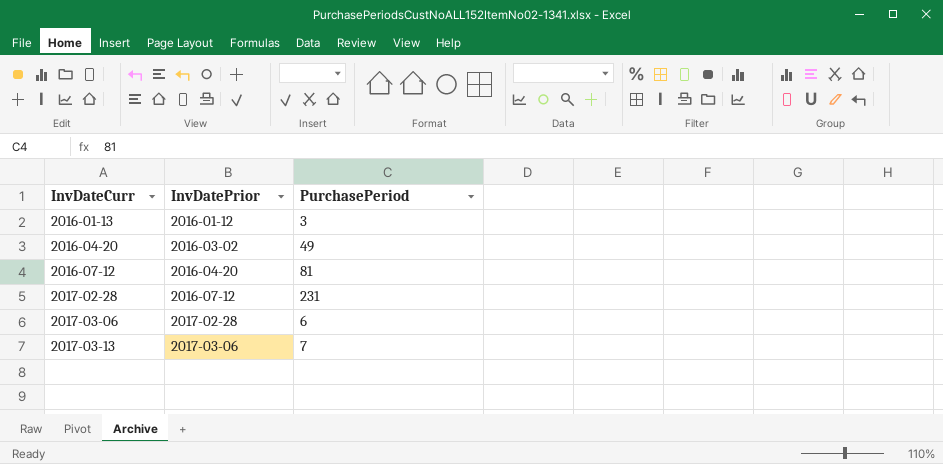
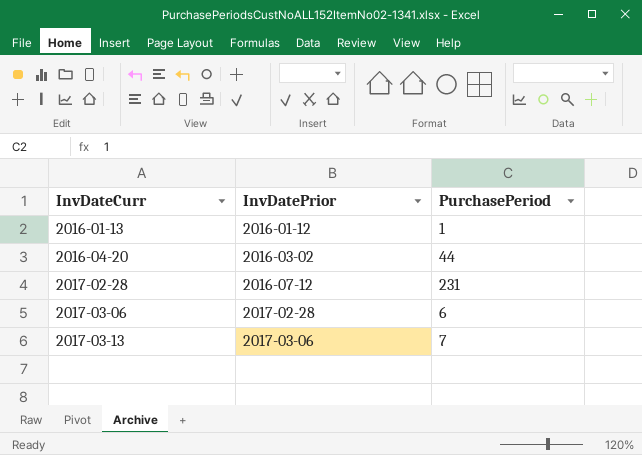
row 2016-07-12: 2016-04-20 | 81 -> none
2016-01-13 | PurchasePeriod: 3 -> 1
2016-04-20 | PurchasePeriod: 49 -> 44

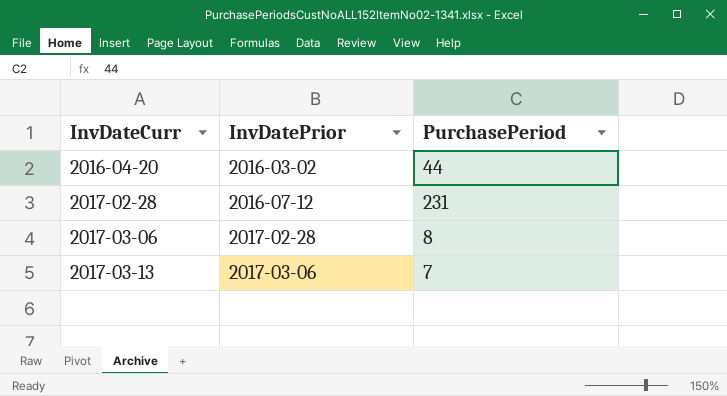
row 2016-01-13: 2016-01-12 | 1 -> none
2017-03-06 | PurchasePeriod: 6 -> 8

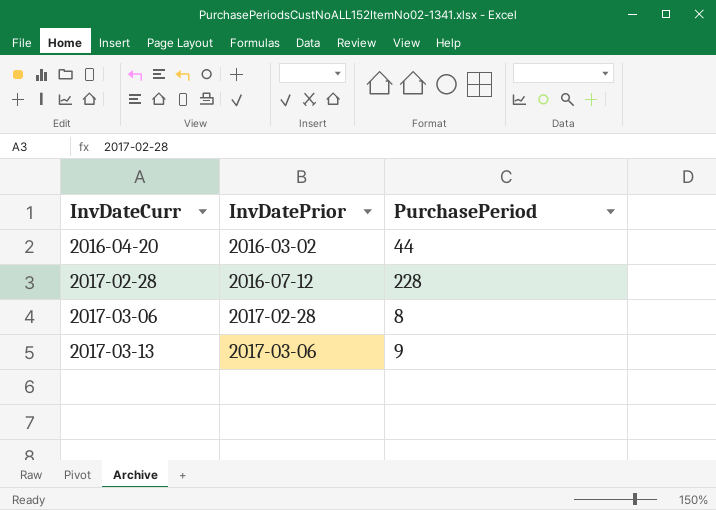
2017-02-28 | PurchasePeriod: 231 -> 228
2017-03-13 | PurchasePeriod: 7 -> 9

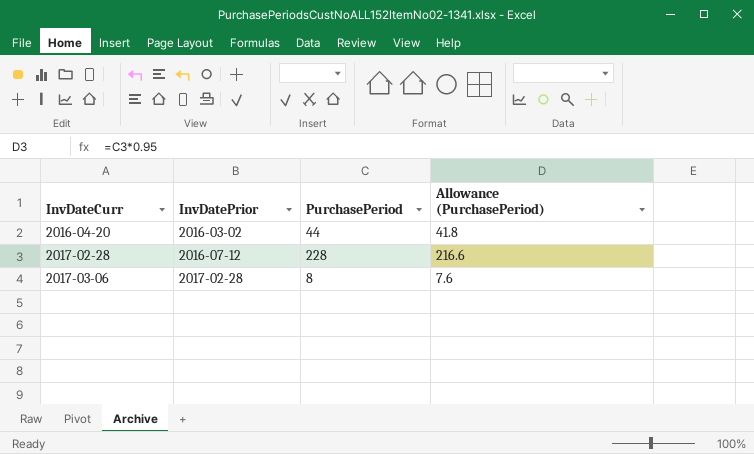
column Allowance (PurchasePeriod) | formula: none -> [PurchasePeriod] * 0.95
row 2017-03-13: 2017-03-06 | 9 -> none

